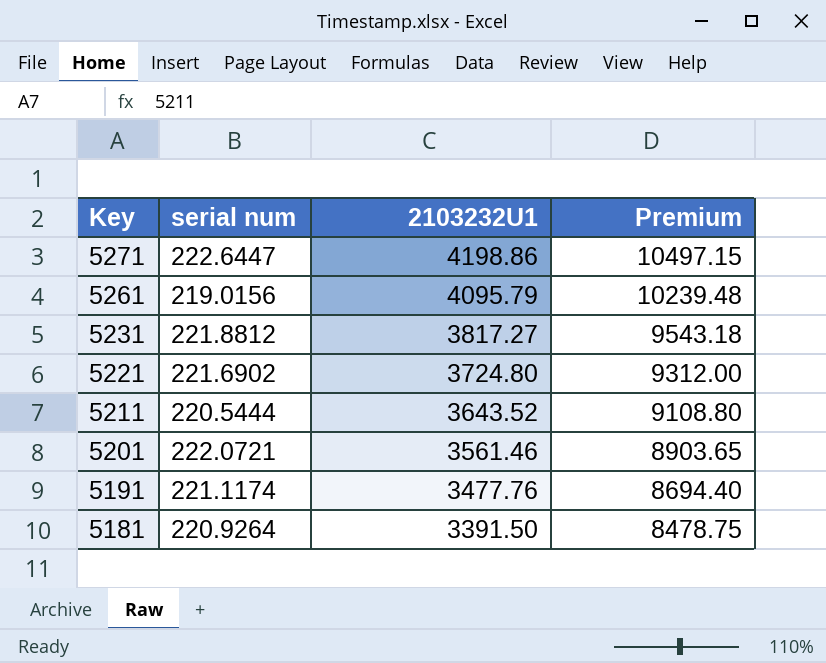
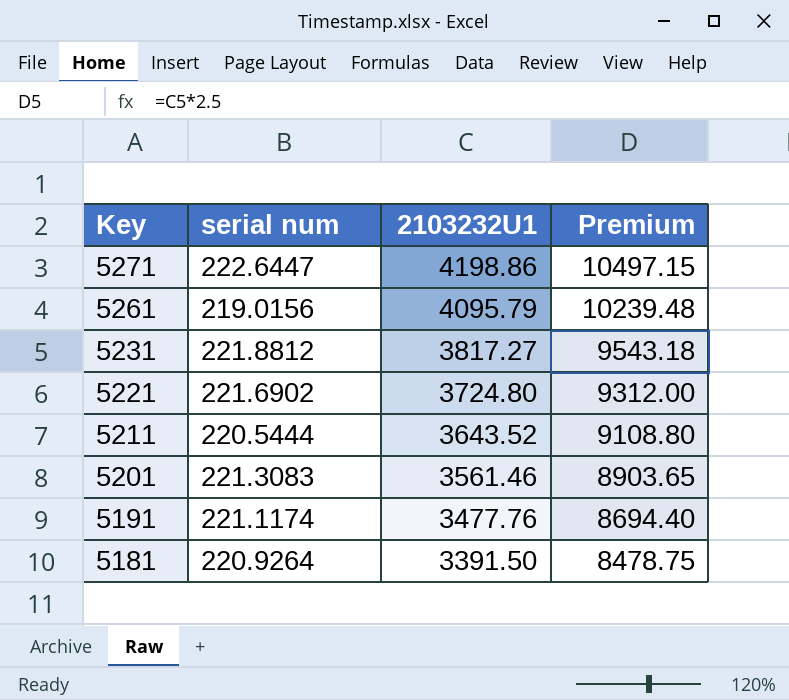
5201 | serial num: 222.0721 -> 221.3083

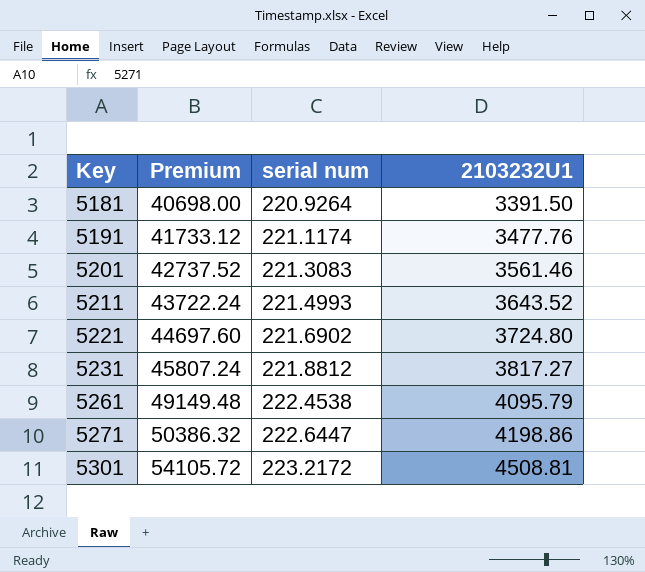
row order: Key descending -> Key ascending
column Premium | formula: [2103232U1] * 2.5 -> [2103232U1] * 12
column Premium | position: 4 -> 2
5211 | serial num: 220.5444 -> 221.4993
5261 | serial num: 219.0156 -> 222.4538
row 5301: none -> 54105.72 | 223.2172 | 4508.81

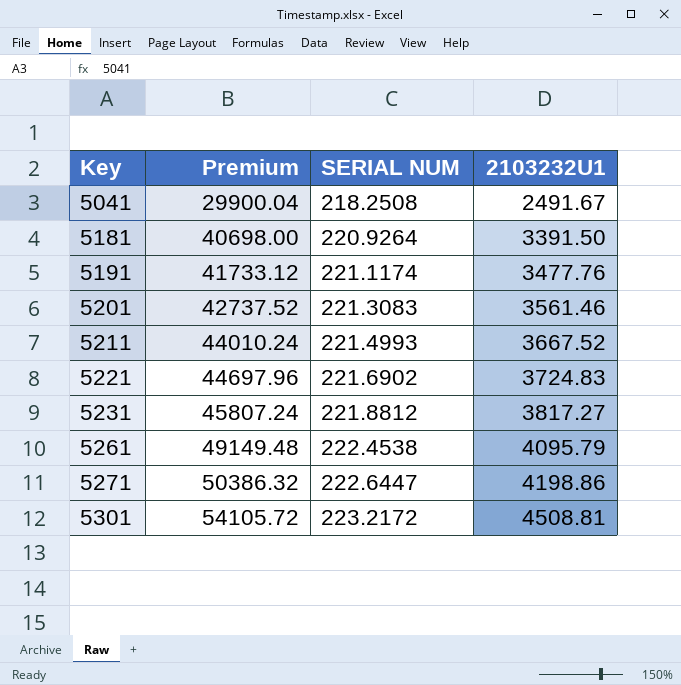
column name: serial num -> SERIAL NUM
row 5041: none -> 29900.04 | 218.2508 | 2491.67
5211 | Premium: 43722.24 -> 44010.24
5211 | 2103232U1: 3643.52 -> 3667.52
5221 | Premium: 44697.60 -> 44697.96
5221 | 2103232U1: 3724.80 -> 3724.83

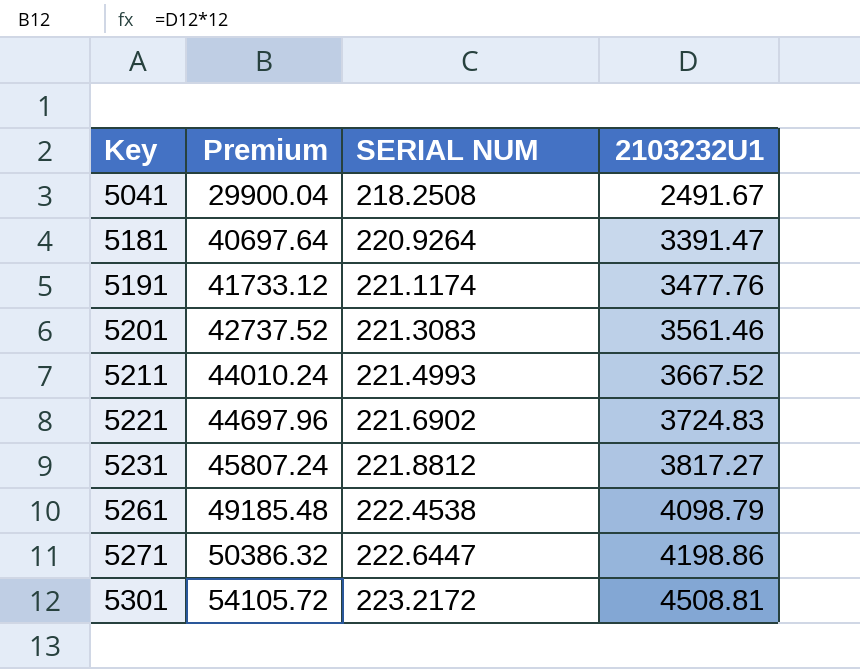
5181 | Premium: 40698.00 -> 40697.64
5181 | 2103232U1: 3391.50 -> 3391.47
5261 | Premium: 49149.48 -> 49185.48
5261 | 2103232U1: 4095.79 -> 4098.79

